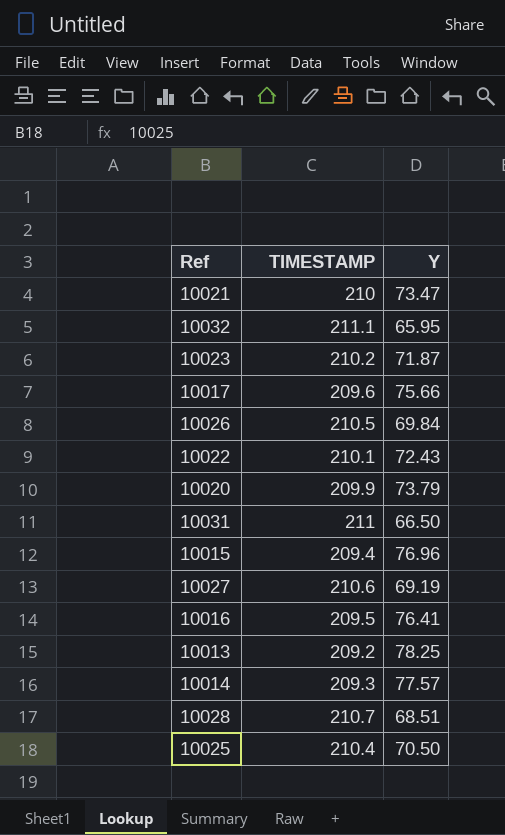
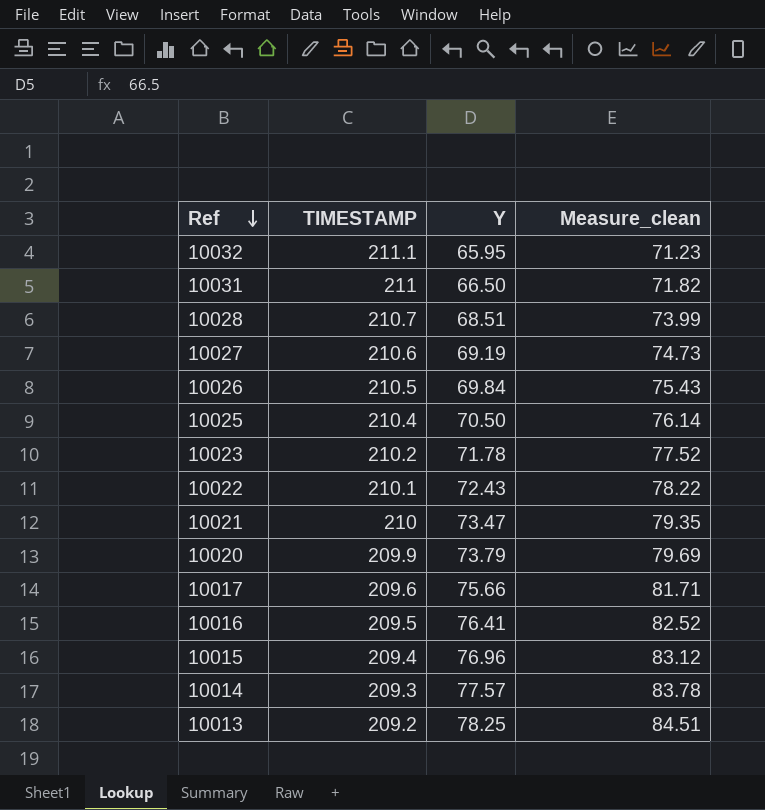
row order: none -> Ref descending
column Measure_clean | formula: none -> [Y] * 1.08
10023 | Y: 71.87 -> 71.78

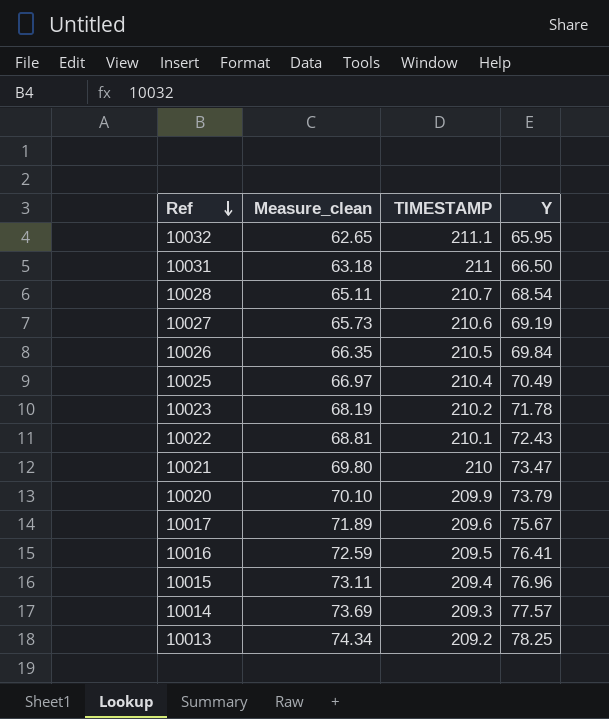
column Measure_clean | formula: [Y] * 1.08 -> [Y] * 0.95
column Measure_clean | position: 4 -> 2
10028 | Y: 68.51 -> 68.54
10025 | Y: 70.50 -> 70.49
10017 | Y: 75.66 -> 75.67

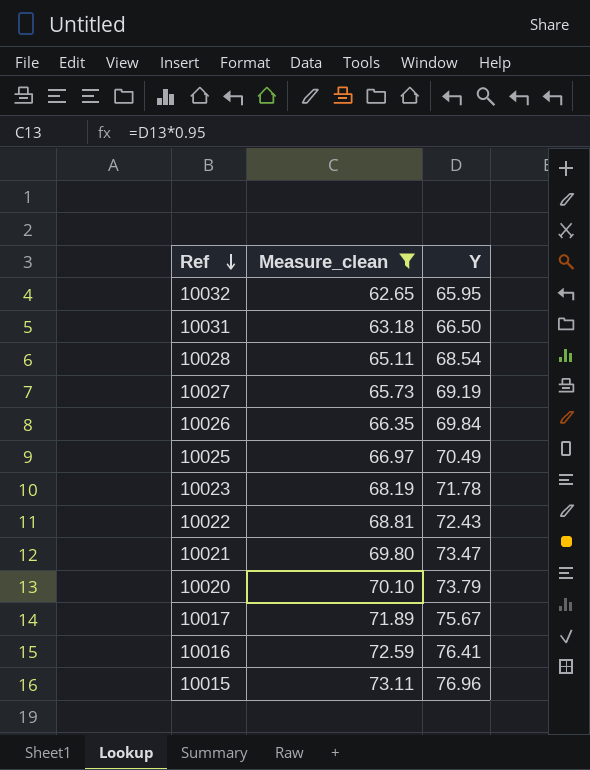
filter: none -> Measure_clean <= 73.11
column TIMESTAMP | position: 3 -> none

